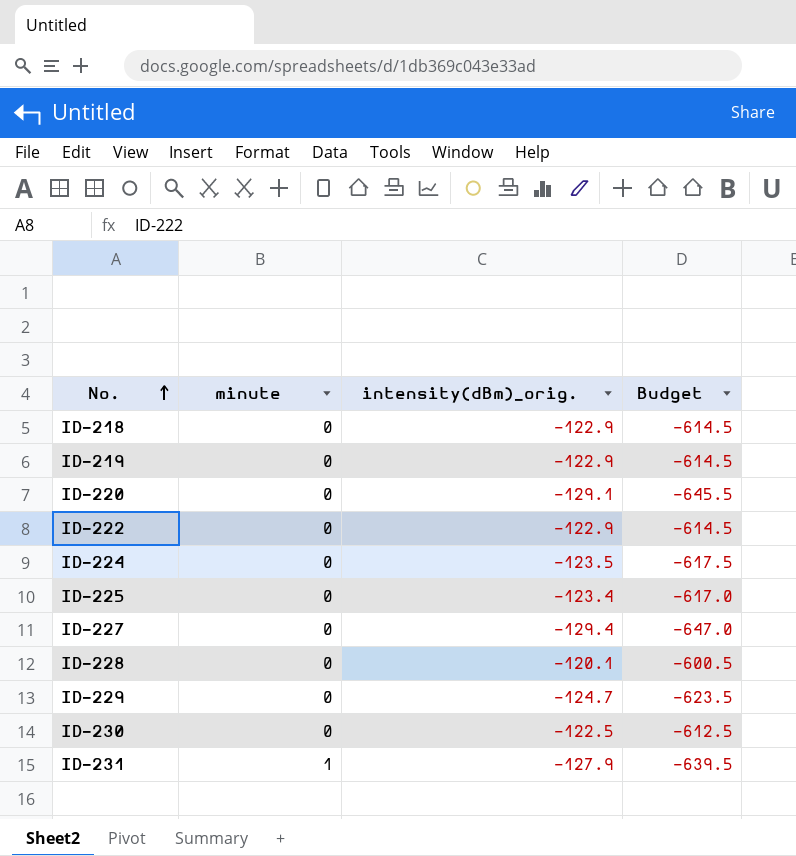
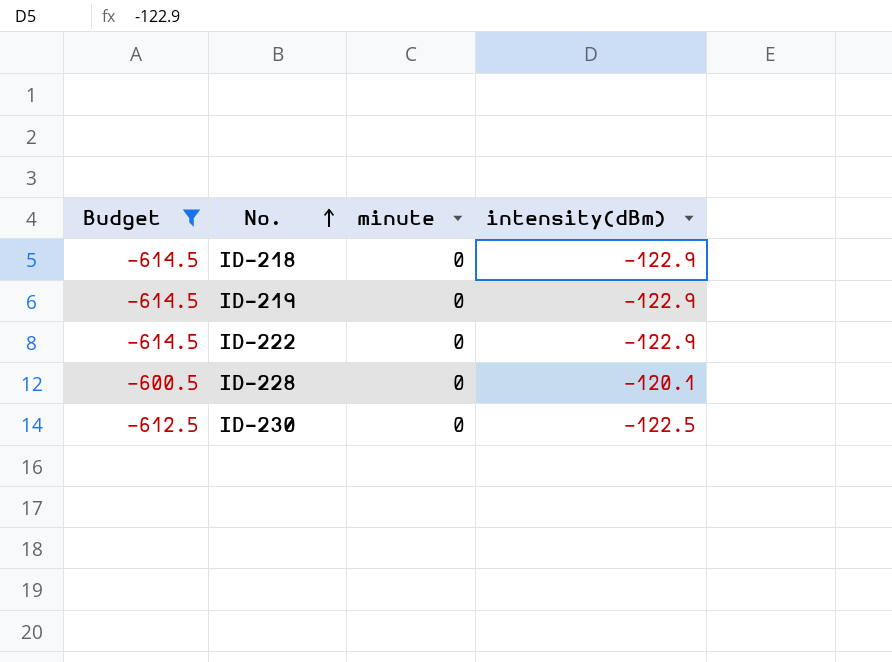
filter: none -> Budget >= -614.5
column Budget | position: 4 -> 1
column name: intensity(dBm)_orig. -> intensity(dBm)

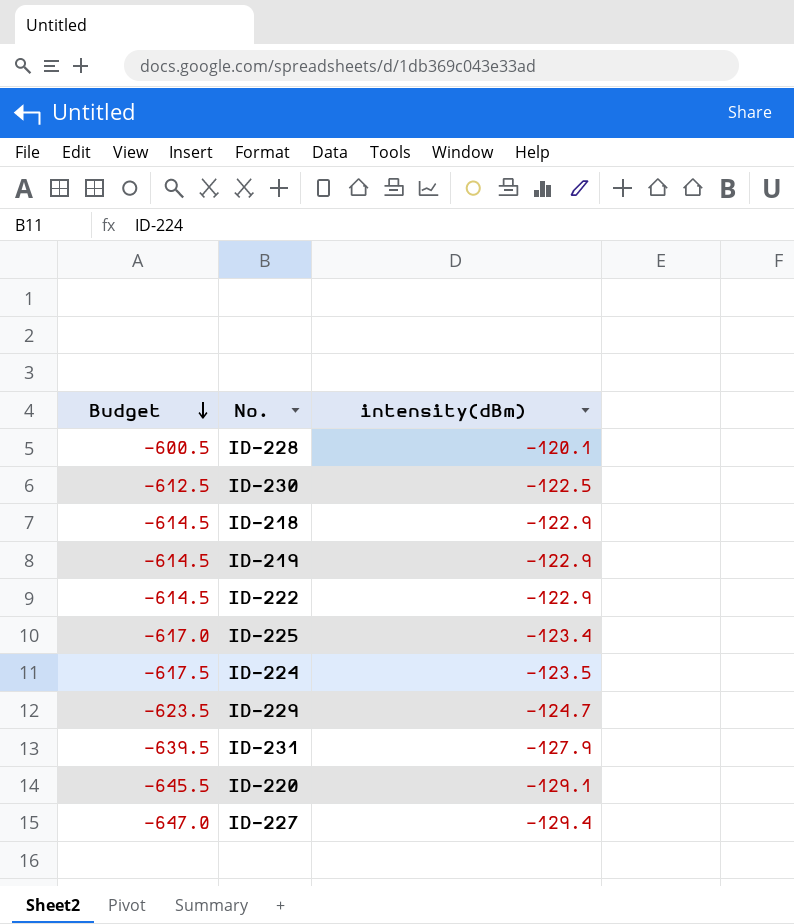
filter: Budget >= -614.5 -> none
row order: No. ascending -> Budget descending
column minute | position: 3 -> none

